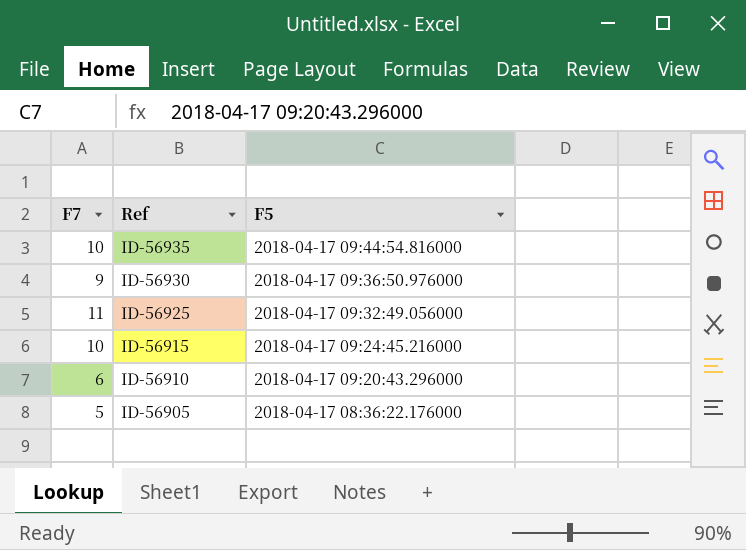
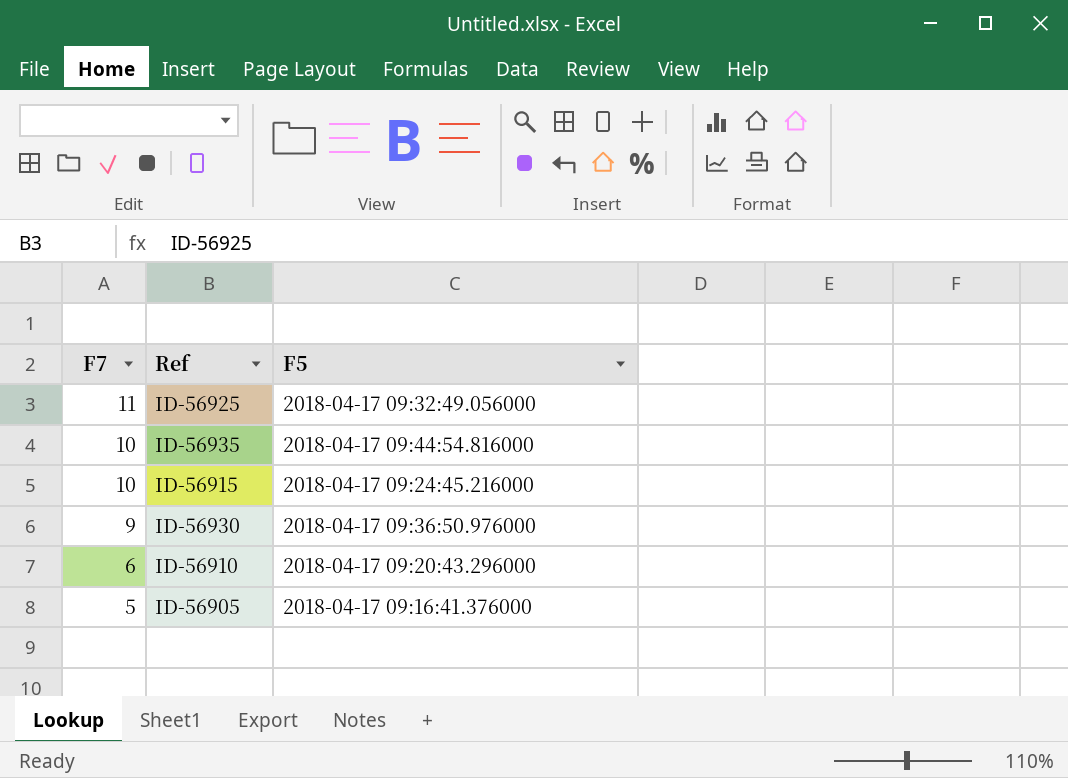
row order: Ref descending -> F7 descending
ID-56905 | F5: 2018-04-17 08:36:22.176000 -> 2018-04-17 09:16:41.376000

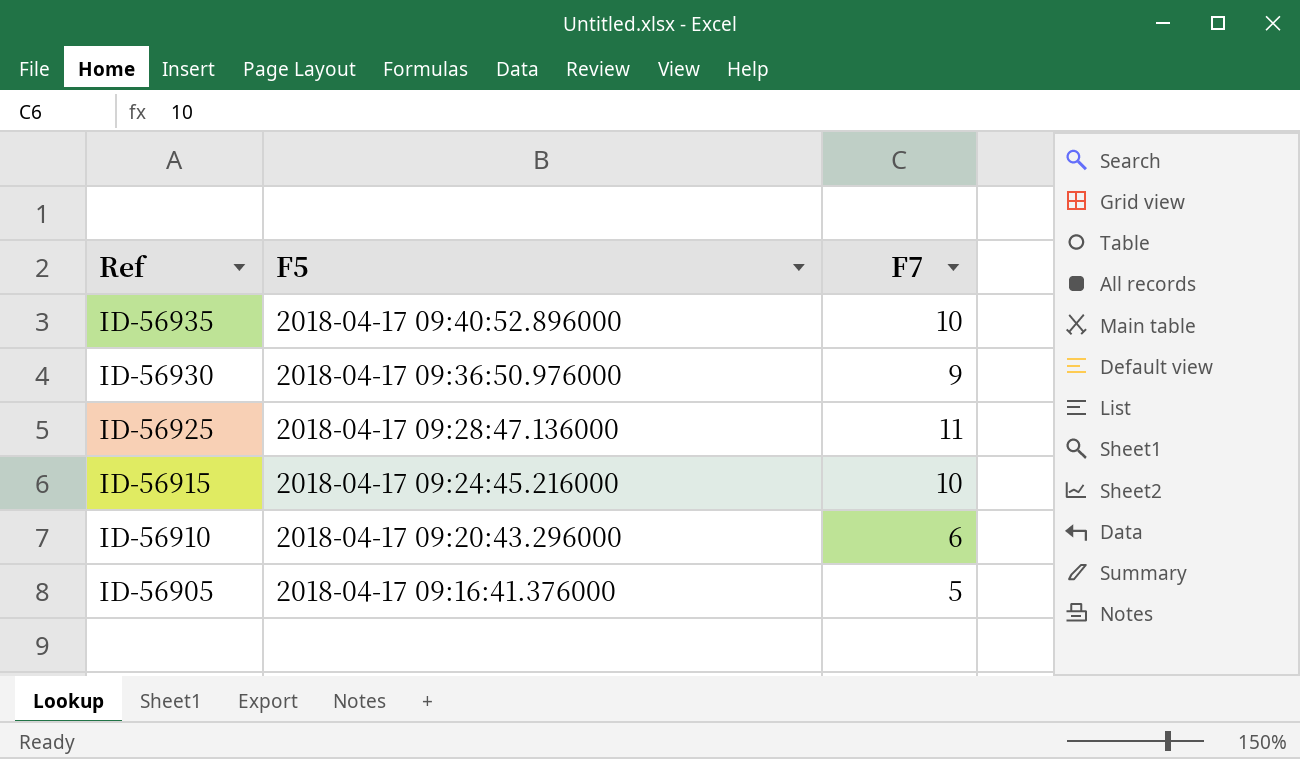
row order: F7 descending -> Ref descending
column F7 | position: 1 -> 3
ID-56935 | F5: 2018-04-17 09:44:54.816000 -> 2018-04-17 09:40:52.896000
ID-56925 | F5: 2018-04-17 09:32:49.056000 -> 2018-04-17 09:28:47.136000

